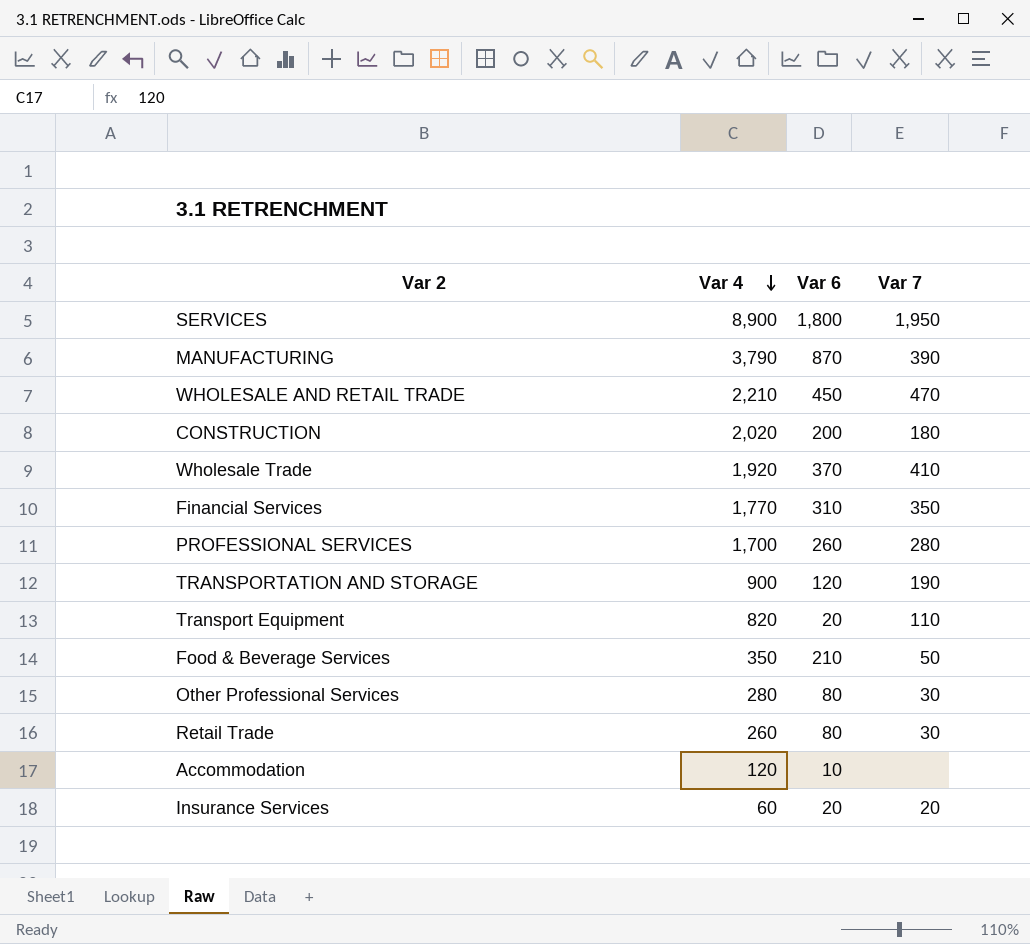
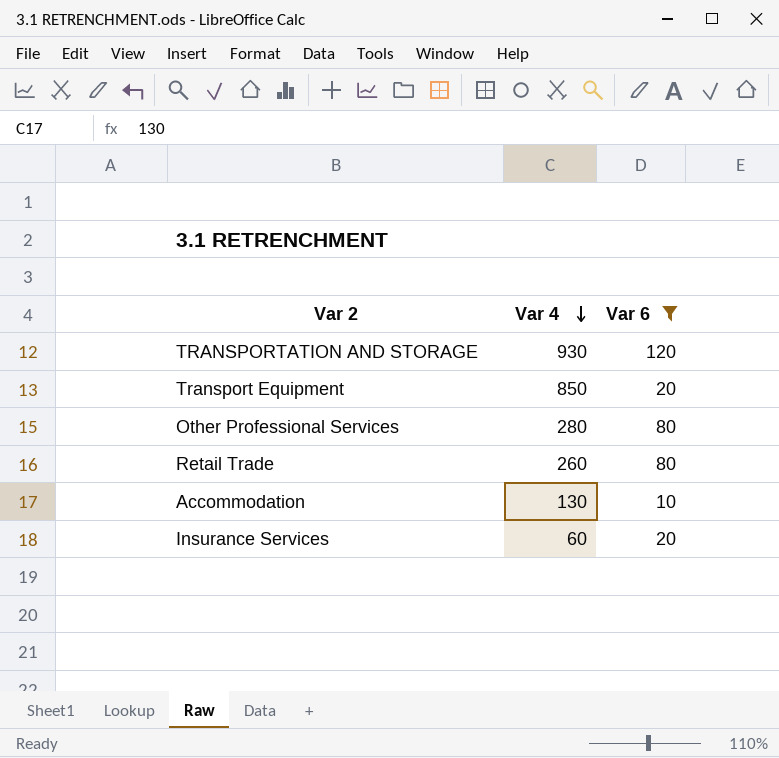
filter: none -> Var 6 <= 120
column Var 7 | position: 4 -> none
TRANSPORTATION AND STORAGE | Var 4: 900 -> 930
Transport Equipment | Var 4: 820 -> 850
Accommodation | Var 4: 120 -> 130

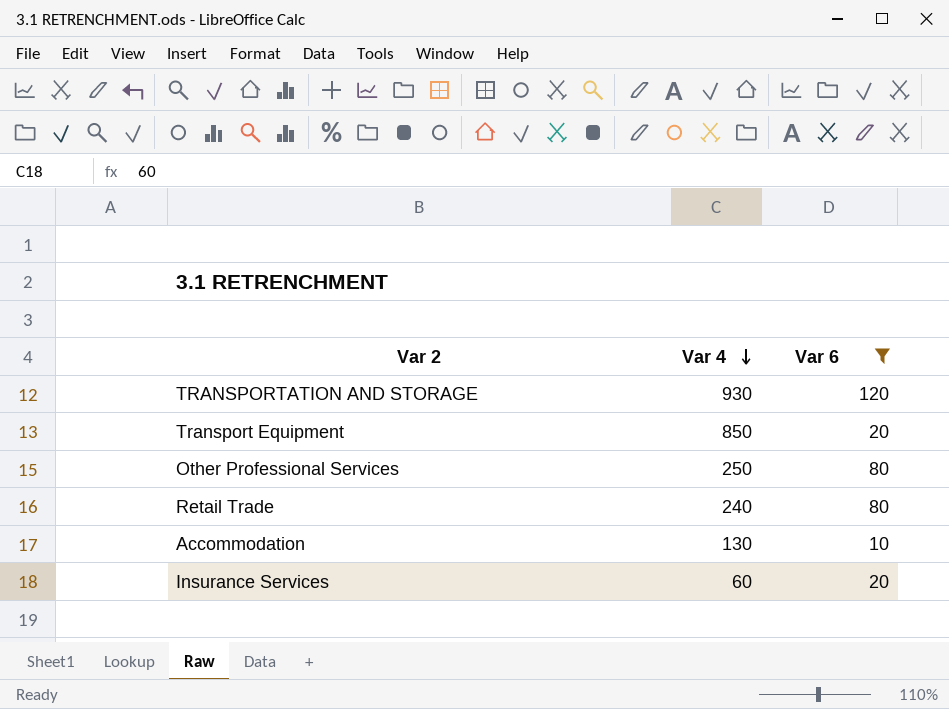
Other Professional Services | Var 4: 280 -> 250
Retail Trade | Var 4: 260 -> 240

